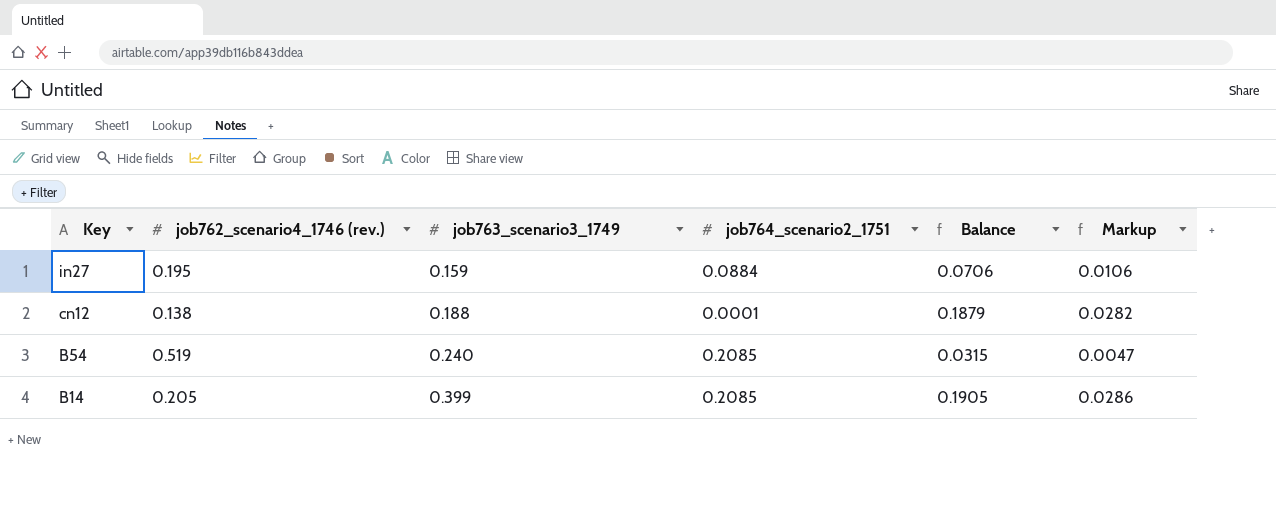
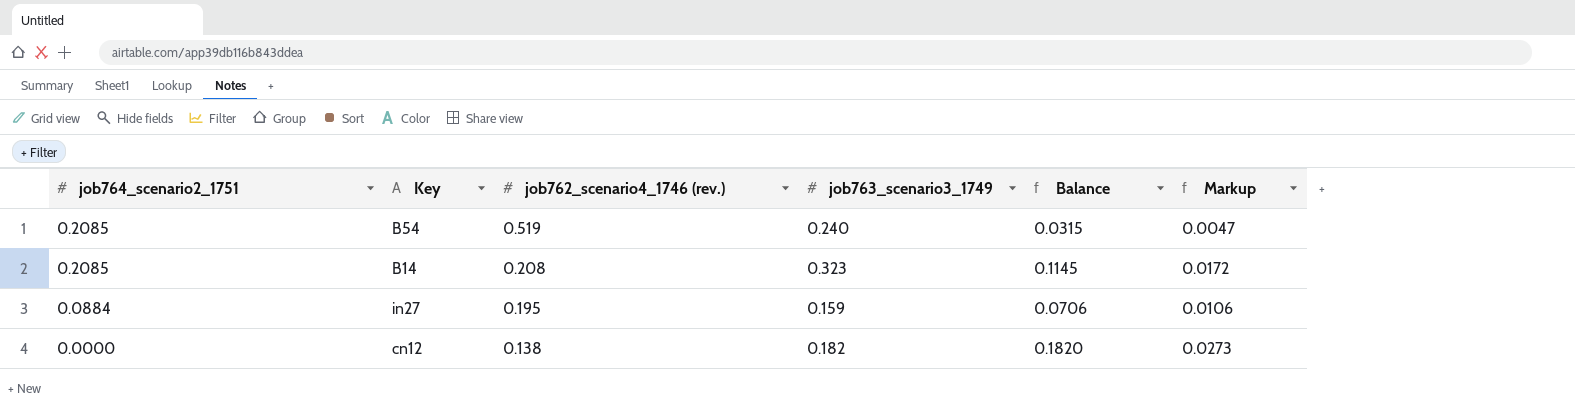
row order: Key descending -> job764_scenario2_1751 descending
column job764_scenario2_1751 | position: 4 -> 1
B14 | job762_scenario4_1746 (rev.): 0.205 -> 0.208
B14 | job763_scenario3_1749: 0.399 -> 0.323
B14 | Balance: 0.1905 -> 0.1145
B14 | Markup: 0.0286 -> 0.0172
cn12 | job764_scenario2_1751: 0.0001 -> 0.0000
cn12 | job763_scenario3_1749: 0.188 -> 0.182
cn12 | Balance: 0.1879 -> 0.1820
cn12 | Markup: 0.0282 -> 0.0273

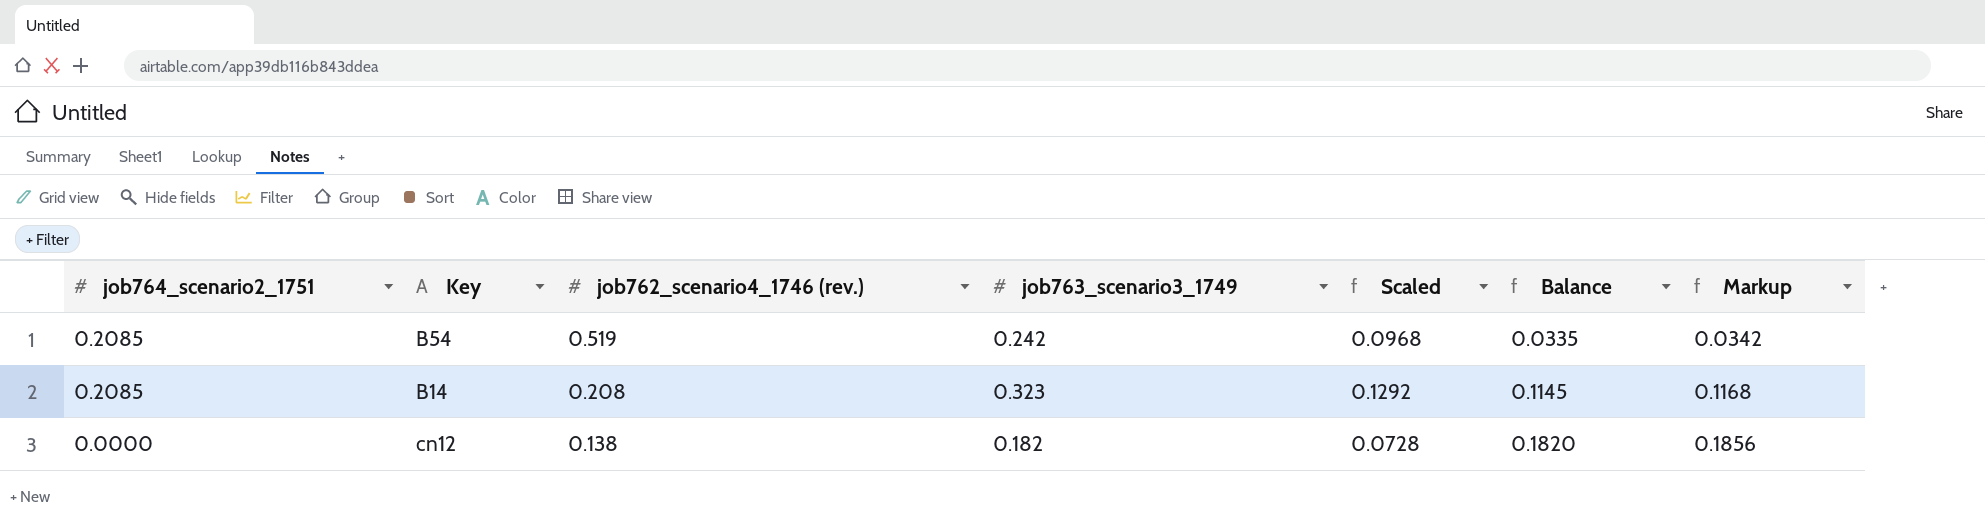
column Scaled | formula: none -> [job763_scenario3_1749] * 0.4
column Markup | formula: [Balance] * 0.15 -> [Balance] * 1.02
row in27: 0.0884 | 0.195 | 0.159 | 0.0706 | 0.0106 -> none
B54 | job763_scenario3_1749: 0.240 -> 0.242
B54 | Balance: 0.0315 -> 0.0335

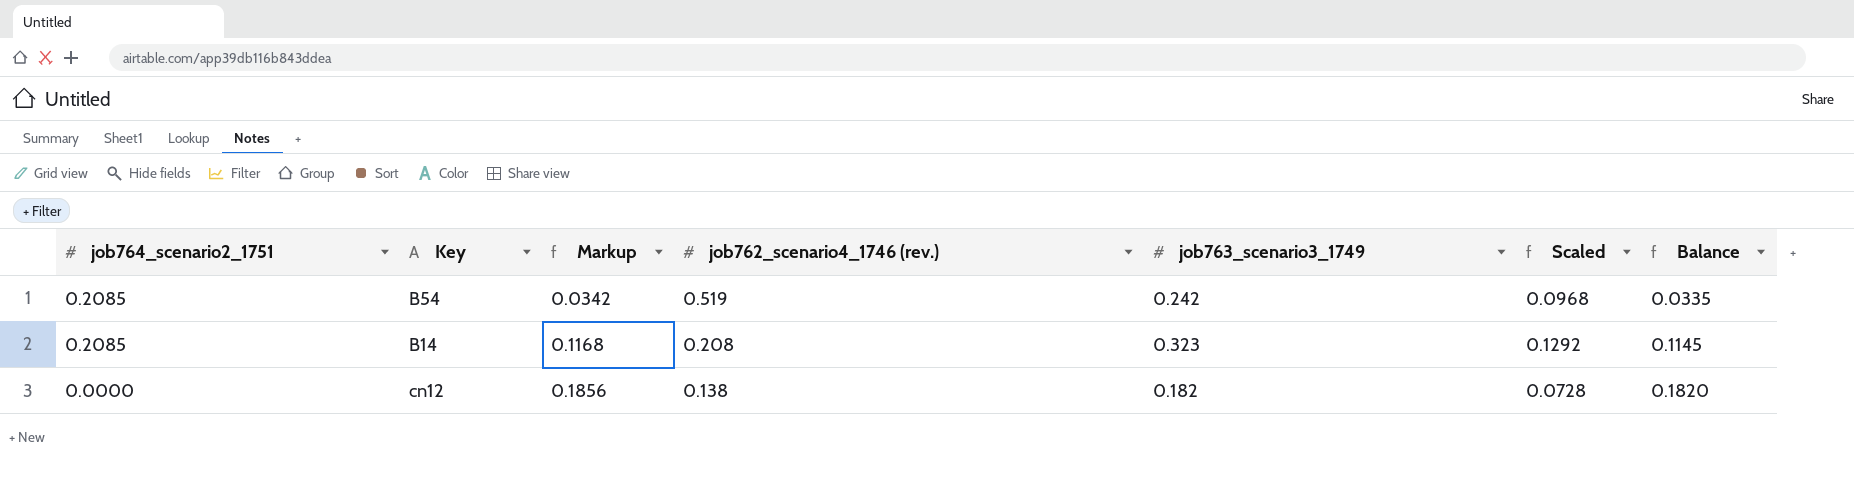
column Markup | position: 7 -> 3

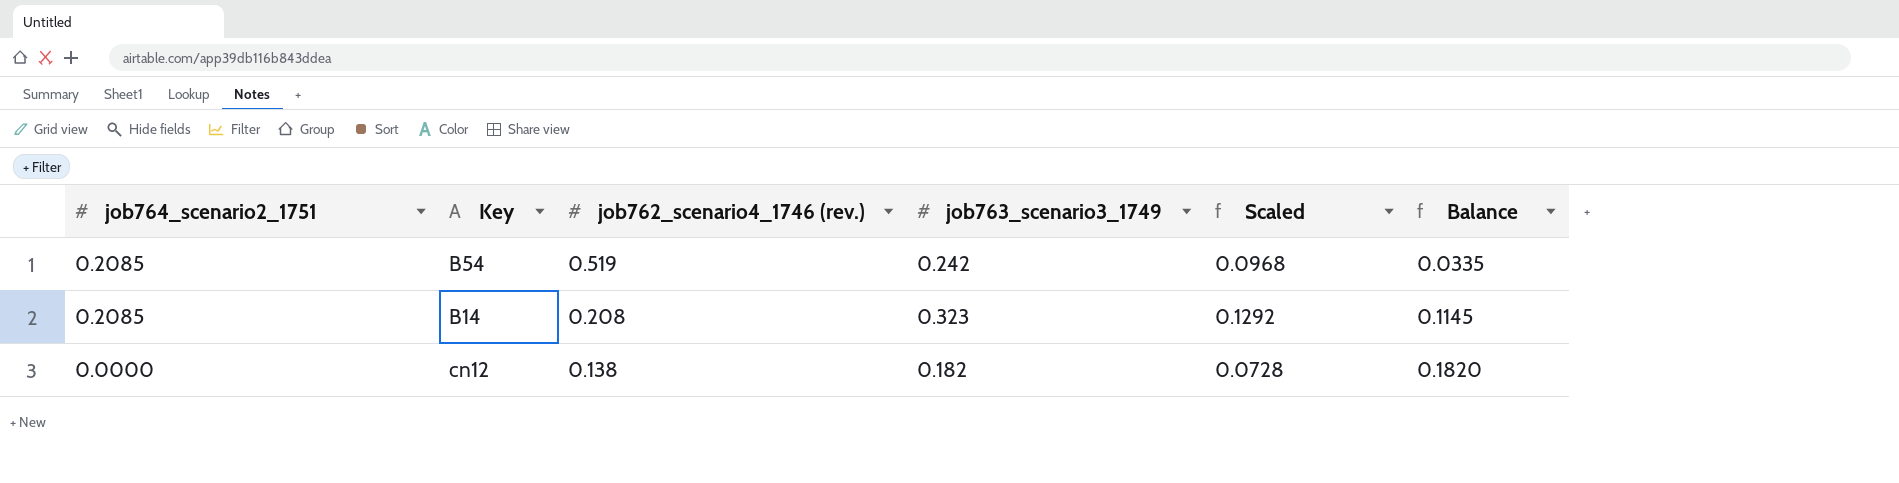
column Markup | formula: [Balance] * 1.02 -> none

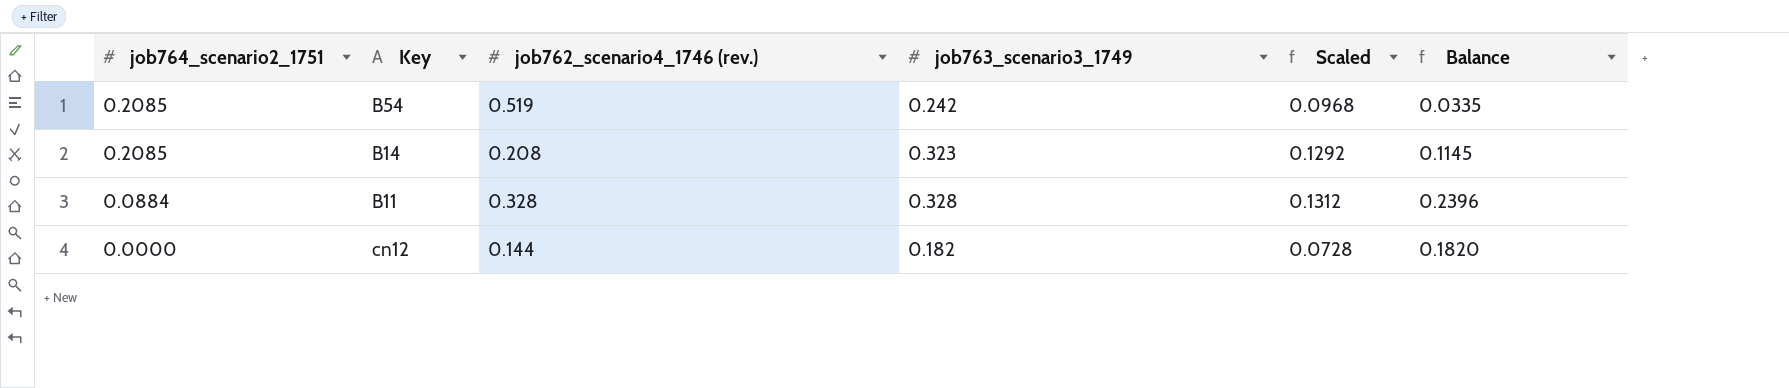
row B11: none -> 0.0884 | 0.328 | 0.328 | 0.1312 | 0.2396
cn12 | job762_scenario4_1746 (rev.): 0.138 -> 0.144

